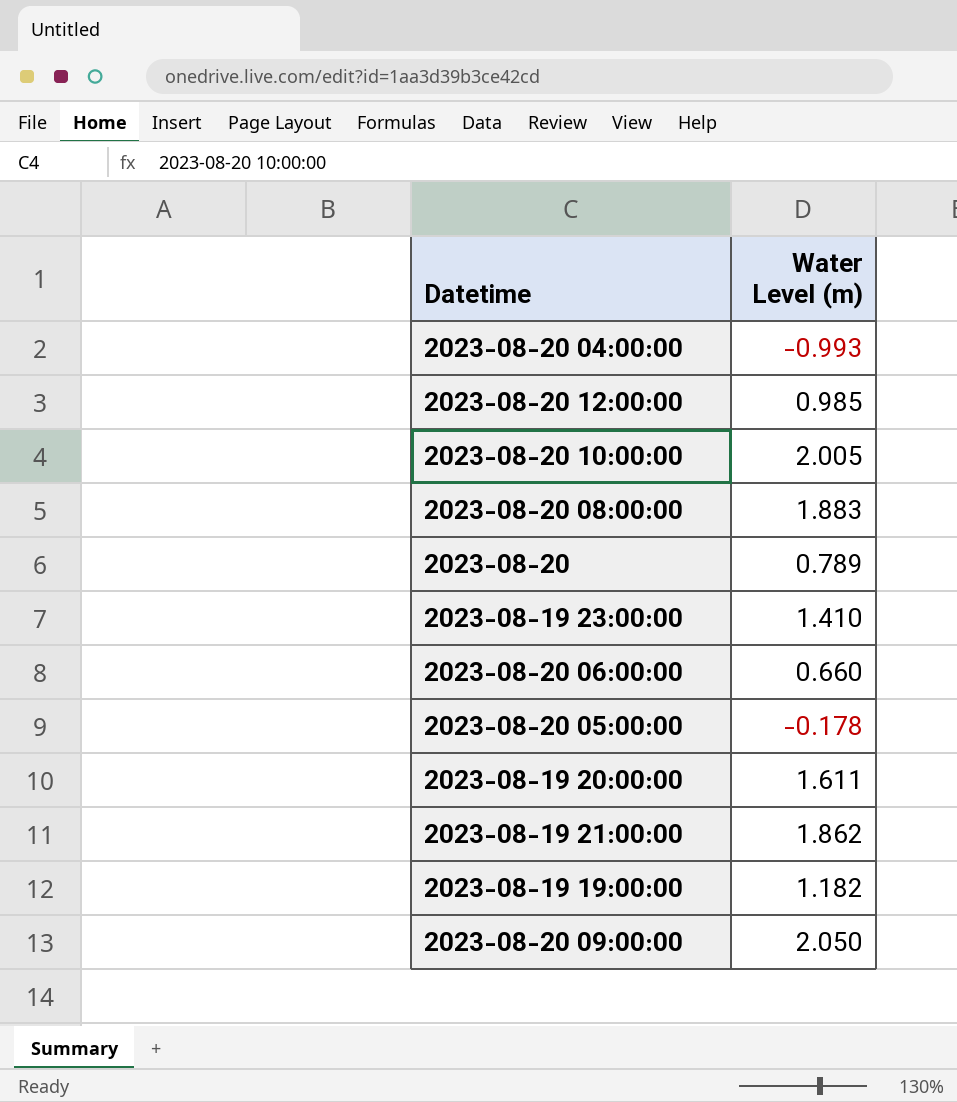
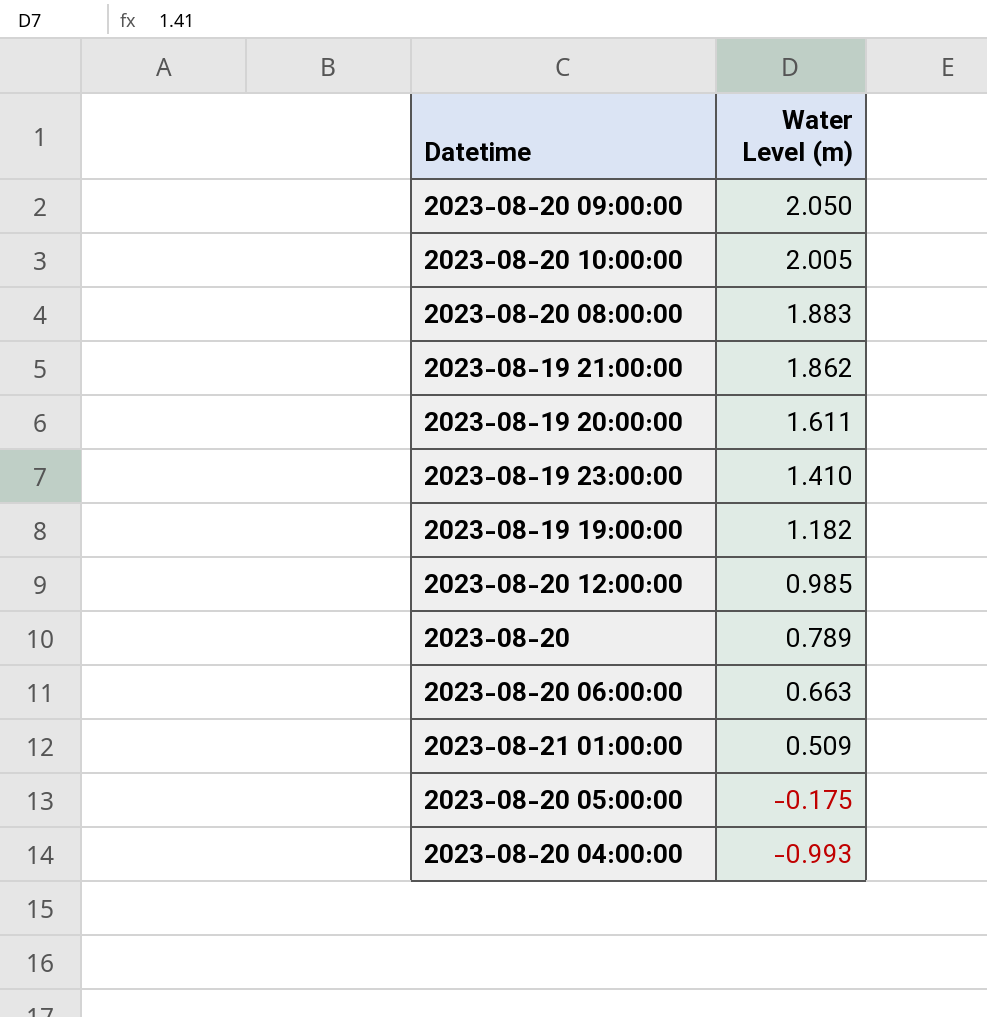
row order: none -> Water Level (m) descending
2023-08-20 06:00:00 | Water Level (m): 0.660 -> 0.663
row 2023-08-21 01:00:00: none -> 0.509
2023-08-20 05:00:00 | Water Level (m): -0.178 -> -0.175

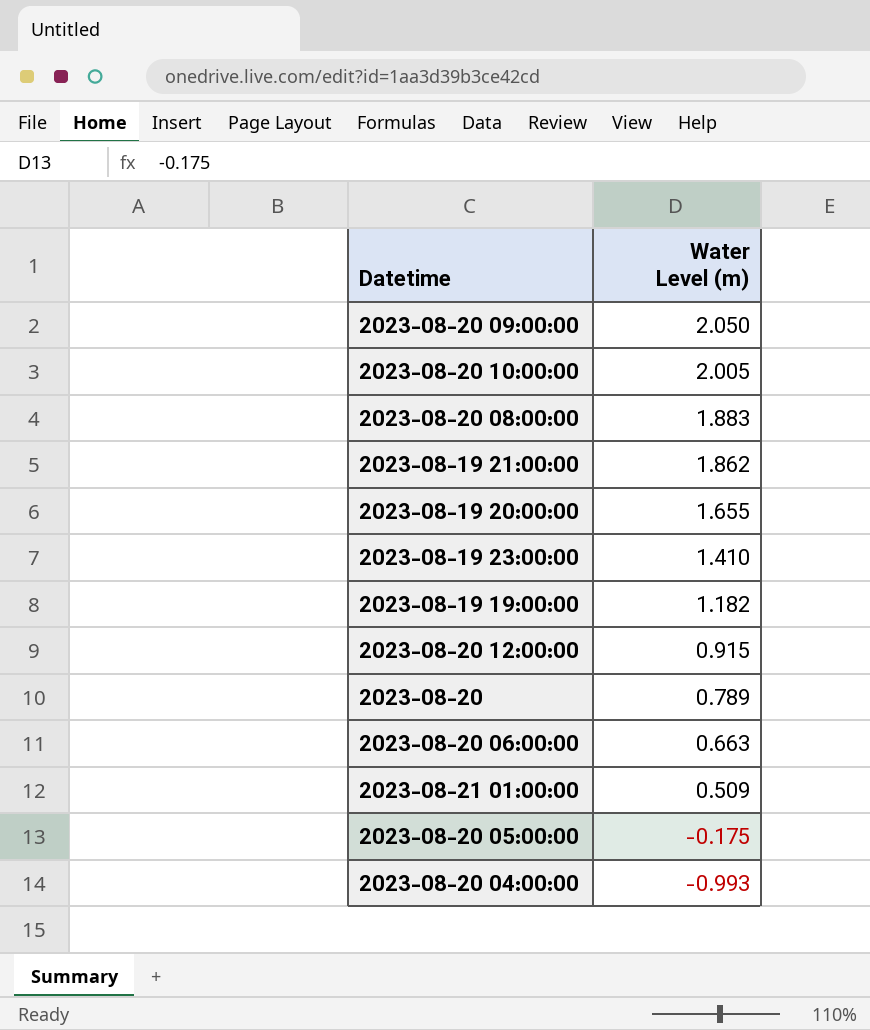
2023-08-19 20:00:00 | Water Level (m): 1.611 -> 1.655
2023-08-20 12:00:00 | Water Level (m): 0.985 -> 0.915

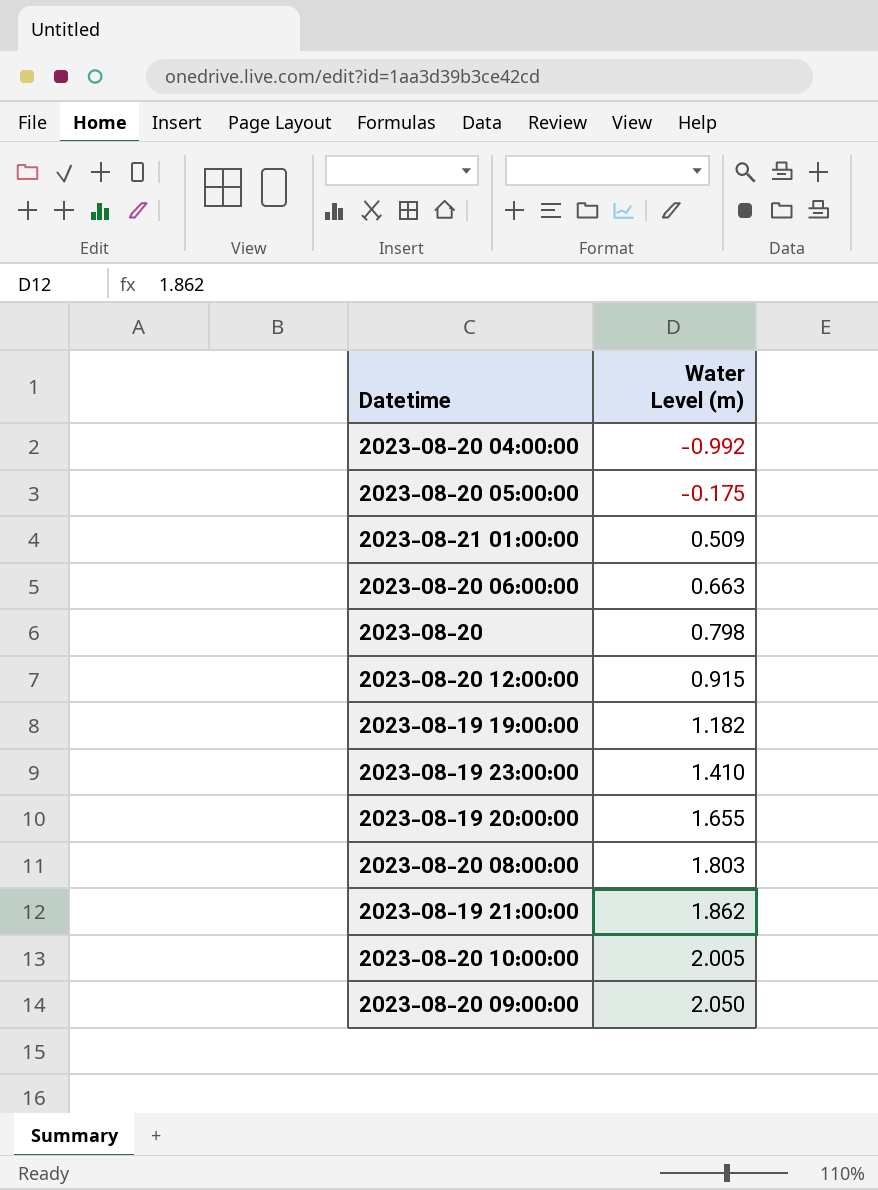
row order: Water Level (m) descending -> Water Level (m) ascending
2023-08-20 04:00:00 | Water Level (m): -0.993 -> -0.992
2023-08-20 | Water Level (m): 0.789 -> 0.798
2023-08-20 08:00:00 | Water Level (m): 1.883 -> 1.803

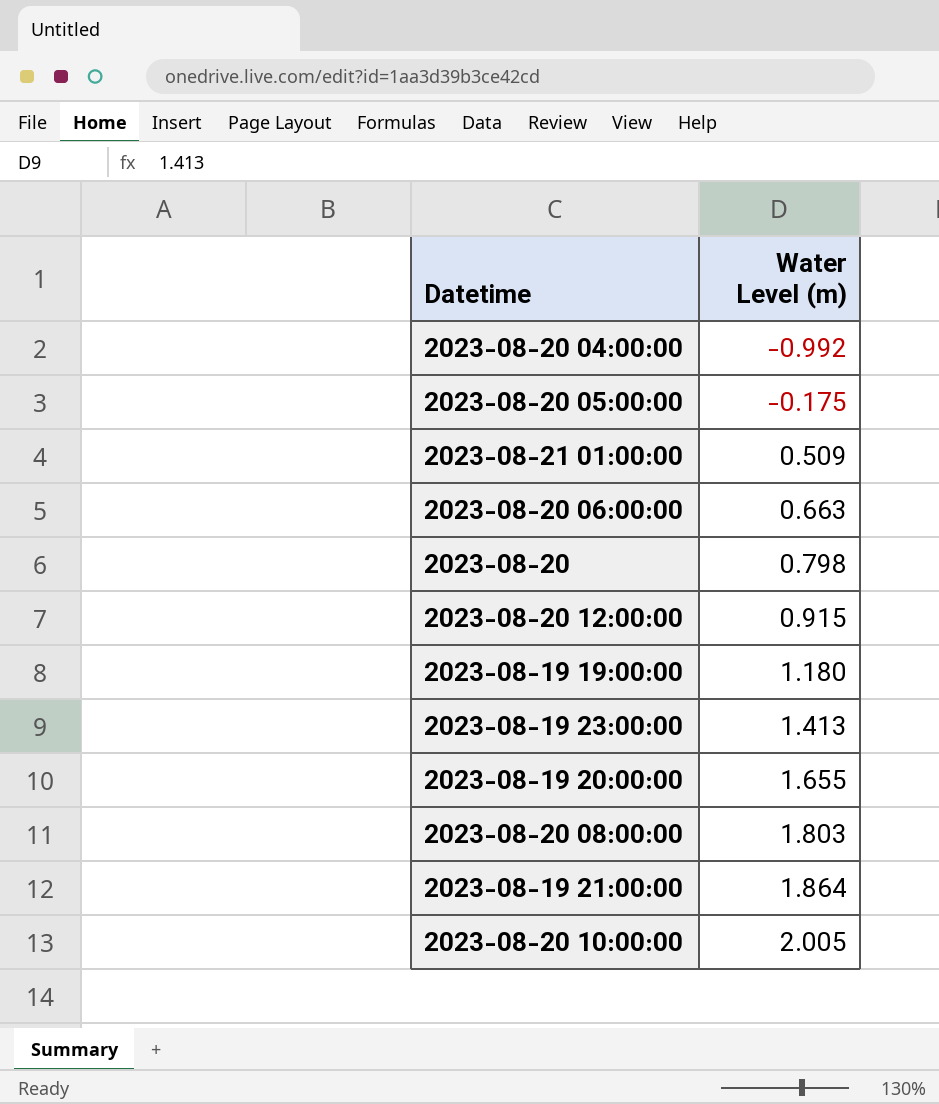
row 2023-08-20 09:00:00: 2.050 -> none
2023-08-19 19:00:00 | Water Level (m): 1.182 -> 1.180
2023-08-19 23:00:00 | Water Level (m): 1.410 -> 1.413
2023-08-19 21:00:00 | Water Level (m): 1.862 -> 1.864

